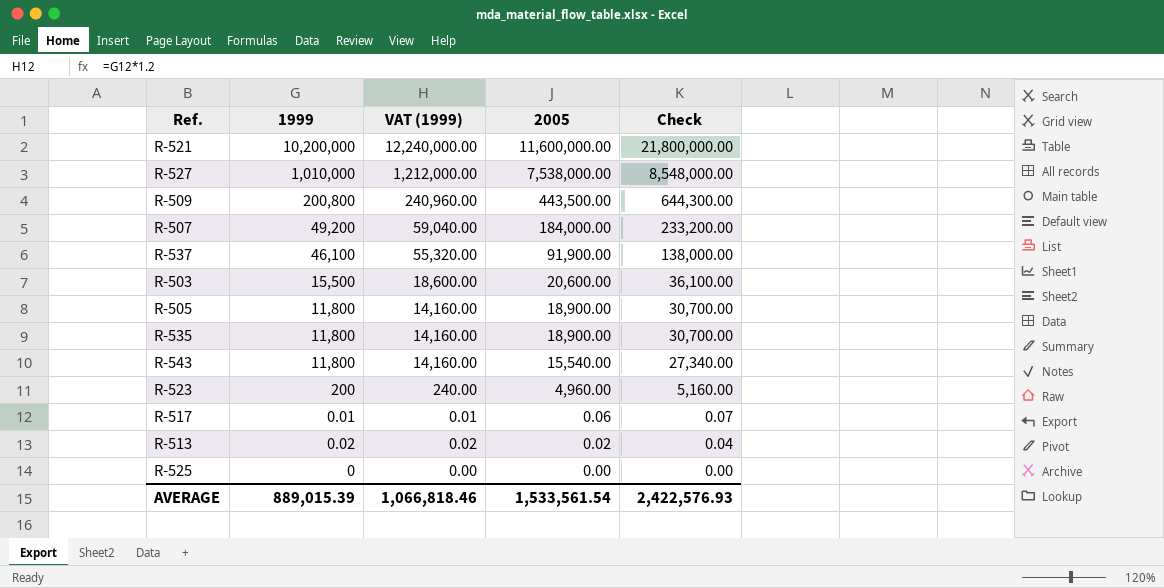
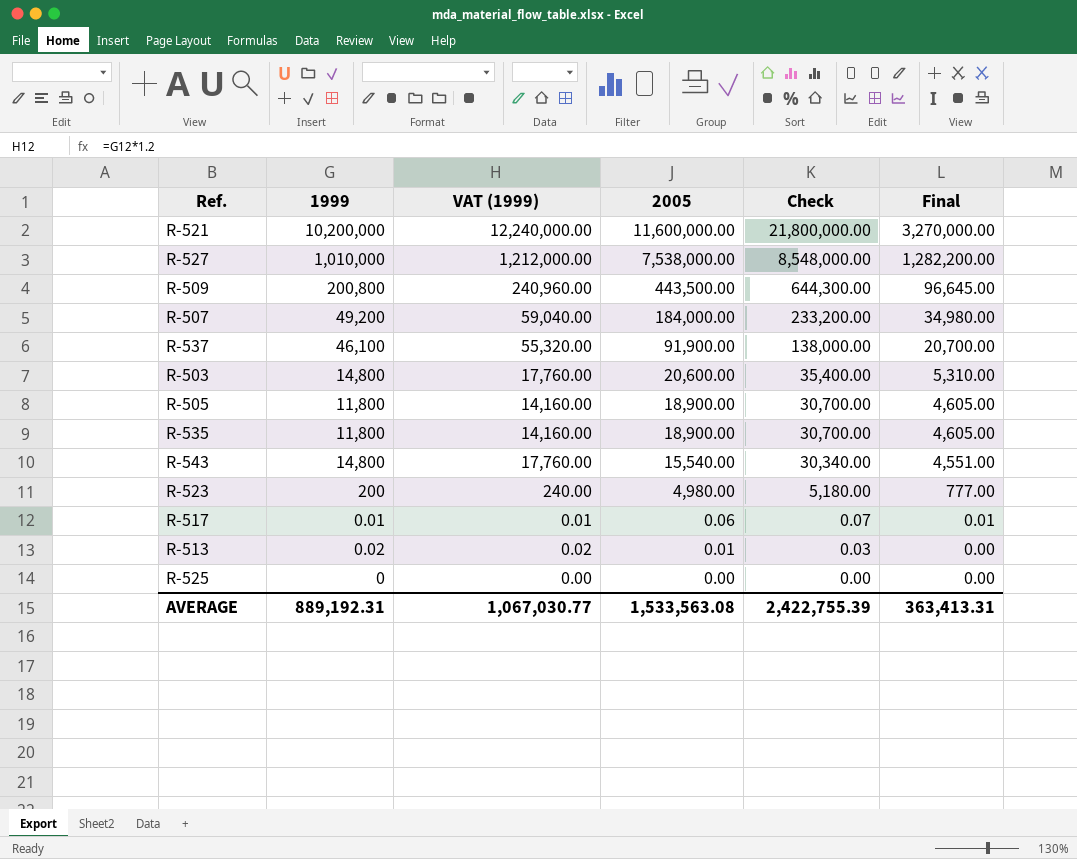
column Final | formula: none -> [Check] * 0.15
R-503 | 1999: 15,500 -> 14,800
R-503 | VAT (1999): 18,600.00 -> 17,760.00
R-503 | Check: 36,100.00 -> 35,400.00
R-543 | 1999: 11,800 -> 14,800
R-543 | VAT (1999): 14,160.00 -> 17,760.00
R-543 | Check: 27,340.00 -> 30,340.00
R-523 | 2005: 4,960.00 -> 4,980.00
R-523 | Check: 5,160.00 -> 5,180.00
R-513 | 2005: 0.02 -> 0.01
R-513 | Check: 0.04 -> 0.03
AVERAGE | 1999: 889,015.39 -> 889,192.31
AVERAGE | VAT (1999): 1,066,818.46 -> 1,067,030.77
AVERAGE | 2005: 1,533,561.54 -> 1,533,563.08
AVERAGE | Check: 2,422,576.93 -> 2,422,755.39

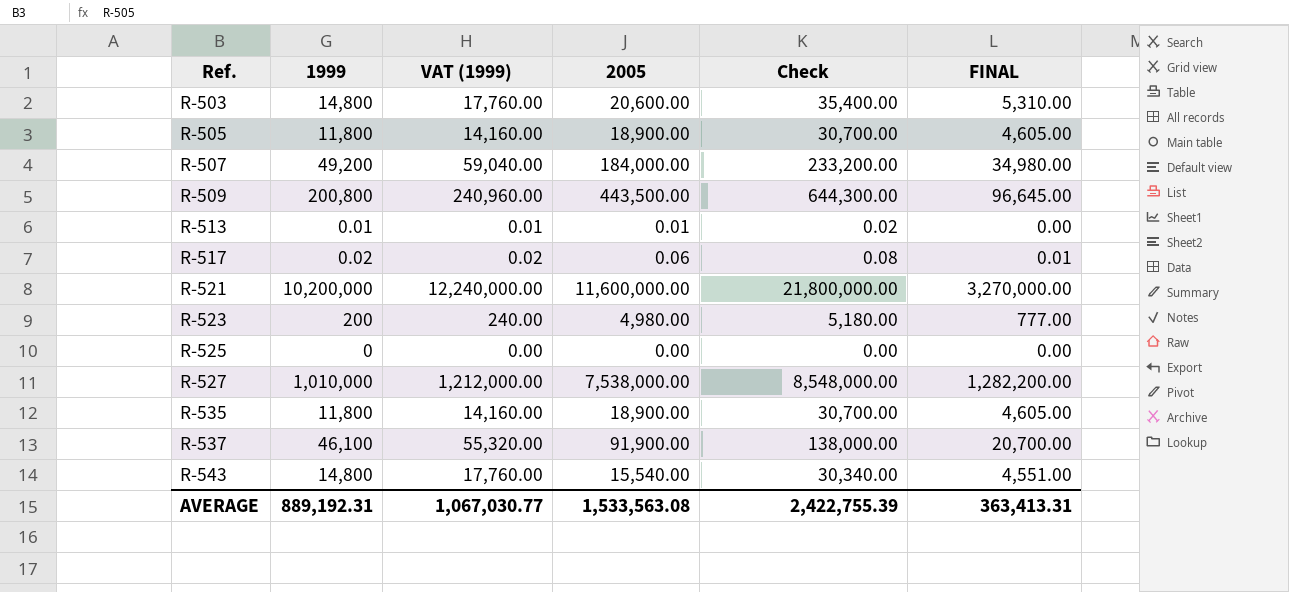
row order: 2005 descending -> Ref. ascending
column name: Final -> FINAL
R-513 | 1999: 0.02 -> 0.01
R-513 | VAT (1999): 0.02 -> 0.01
R-513 | Check: 0.03 -> 0.02
R-517 | 1999: 0.01 -> 0.02
R-517 | VAT (1999): 0.01 -> 0.02
R-517 | Check: 0.07 -> 0.08

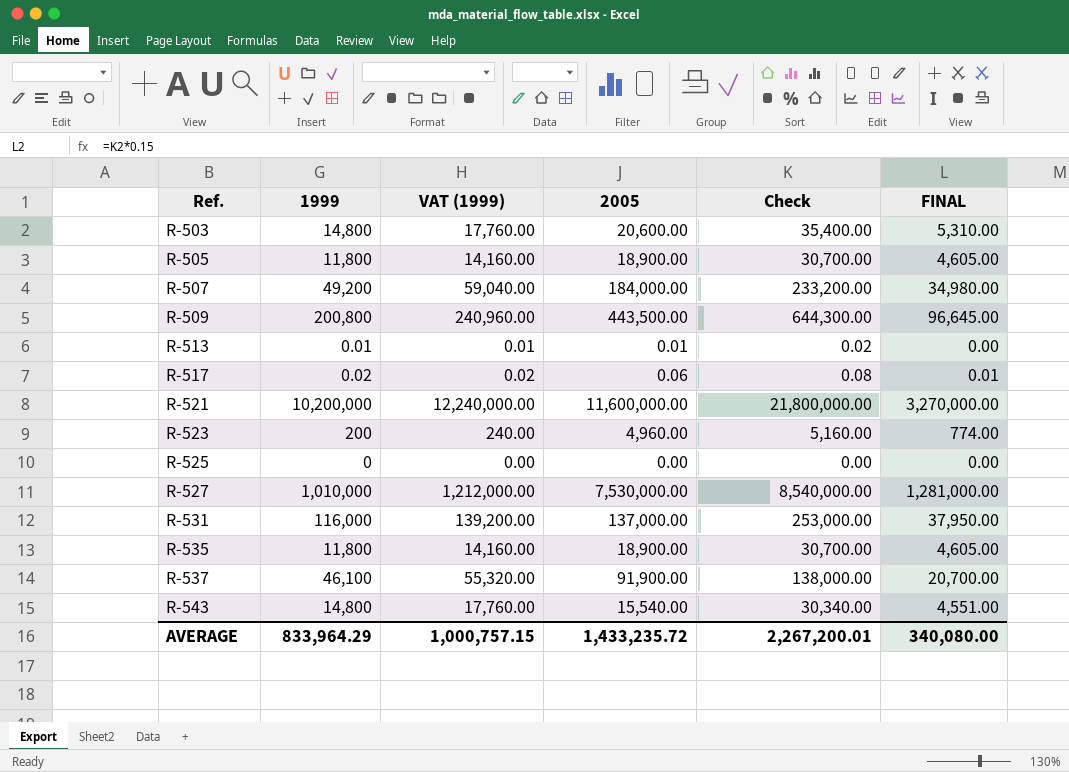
R-523 | 2005: 4,980.00 -> 4,960.00
R-523 | Check: 5,180.00 -> 5,160.00
R-523 | FINAL: 777.00 -> 774.00
R-527 | 2005: 7,538,000.00 -> 7,530,000.00
R-527 | Check: 8,548,000.00 -> 8,540,000.00
R-527 | FINAL: 1,282,200.00 -> 1,281,000.00
row R-531: none -> 116,000 | 139,200.00 | 137,000.00 | 253,000.00 | 37,950.00
AVERAGE | 1999: 889,192.31 -> 833,964.29
AVERAGE | VAT (1999): 1,067,030.77 -> 1,000,757.15
AVERAGE | 2005: 1,533,563.08 -> 1,433,235.72
AVERAGE | Check: 2,422,755.39 -> 2,267,200.01
AVERAGE | FINAL: 363,413.31 -> 340,080.00

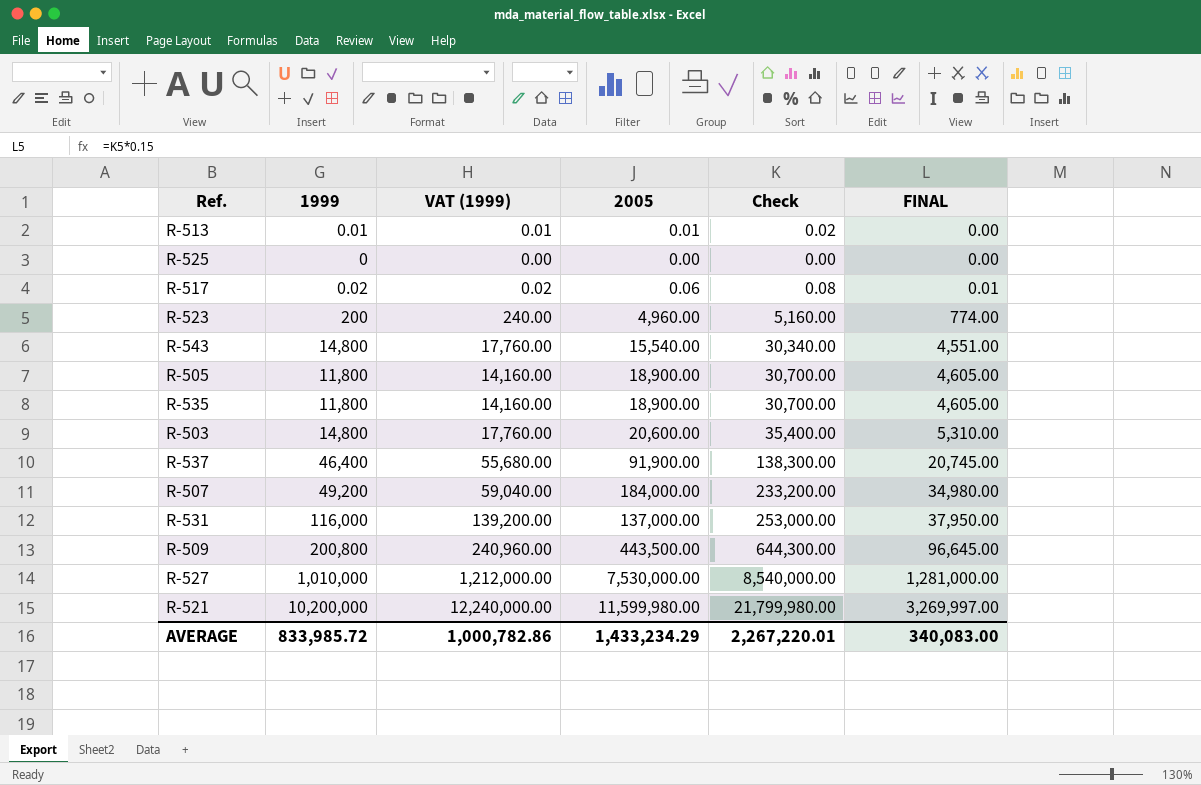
row order: Ref. ascending -> FINAL ascending
R-537 | 1999: 46,100 -> 46,400
R-537 | VAT (1999): 55,320.00 -> 55,680.00
R-537 | Check: 138,000.00 -> 138,300.00
R-537 | FINAL: 20,700.00 -> 20,745.00
R-521 | 2005: 11,600,000.00 -> 11,599,980.00
R-521 | Check: 21,800,000.00 -> 21,799,980.00
R-521 | FINAL: 3,270,000.00 -> 3,269,997.00
AVERAGE | 1999: 833,964.29 -> 833,985.72
AVERAGE | VAT (1999): 1,000,757.15 -> 1,000,782.86
AVERAGE | 2005: 1,433,235.72 -> 1,433,234.29
AVERAGE | Check: 2,267,200.01 -> 2,267,220.01
AVERAGE | FINAL: 340,080.00 -> 340,083.00

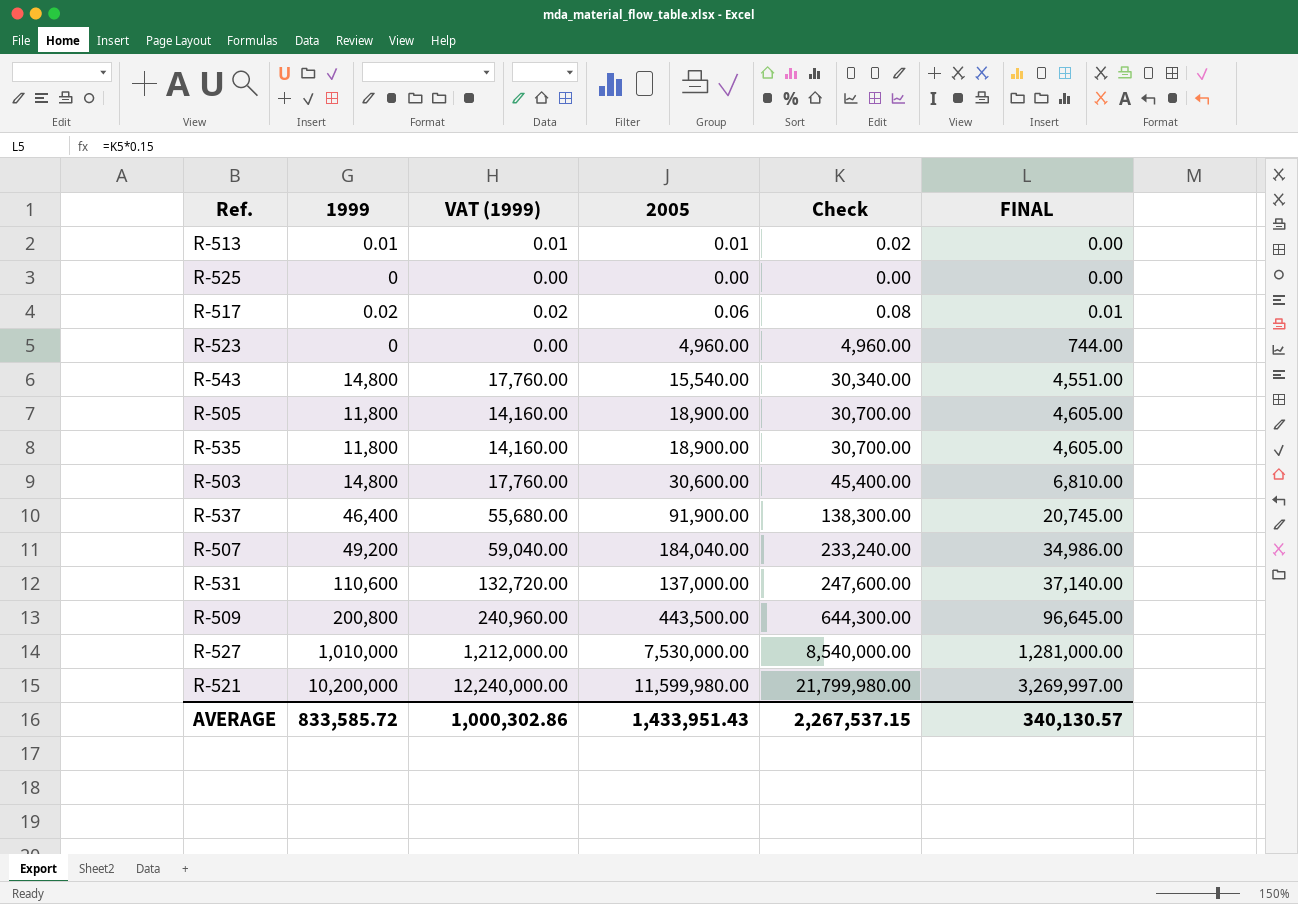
R-523 | 1999: 200 -> 0
R-523 | VAT (1999): 240.00 -> 0.00
R-523 | Check: 5,160.00 -> 4,960.00
R-523 | FINAL: 774.00 -> 744.00
R-503 | 2005: 20,600.00 -> 30,600.00
R-503 | Check: 35,400.00 -> 45,400.00
R-503 | FINAL: 5,310.00 -> 6,810.00
R-507 | 2005: 184,000.00 -> 184,040.00
R-507 | Check: 233,200.00 -> 233,240.00
R-507 | FINAL: 34,980.00 -> 34,986.00
R-531 | 1999: 116,000 -> 110,600
R-531 | VAT (1999): 139,200.00 -> 132,720.00
R-531 | Check: 253,000.00 -> 247,600.00
R-531 | FINAL: 37,950.00 -> 37,140.00
AVERAGE | 1999: 833,985.72 -> 833,585.72
AVERAGE | VAT (1999): 1,000,782.86 -> 1,000,302.86
AVERAGE | 2005: 1,433,234.29 -> 1,433,951.43
AVERAGE | Check: 2,267,220.01 -> 2,267,537.15
AVERAGE | FINAL: 340,083.00 -> 340,130.57

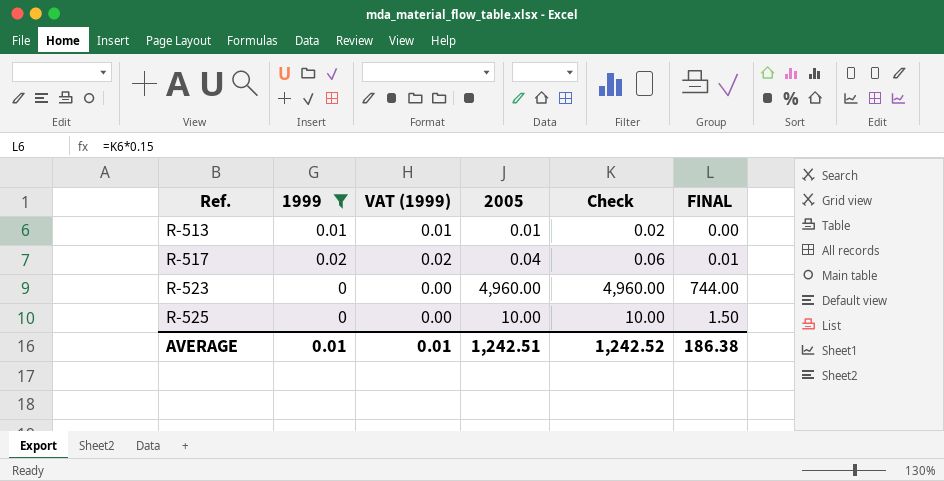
filter: none -> 1999 <= 0.02
row order: FINAL ascending -> Ref. ascending
R-517 | 2005: 0.06 -> 0.04
R-517 | Check: 0.08 -> 0.06
R-525 | 2005: 0.00 -> 10.00
R-525 | Check: 0.00 -> 10.00
R-525 | FINAL: 0.00 -> 1.50
AVERAGE | 1999: 833,585.72 -> 0.01
AVERAGE | VAT (1999): 1,000,302.86 -> 0.01
AVERAGE | 2005: 1,433,951.43 -> 1,242.51
AVERAGE | Check: 2,267,537.15 -> 1,242.52
AVERAGE | FINAL: 340,130.57 -> 186.38

